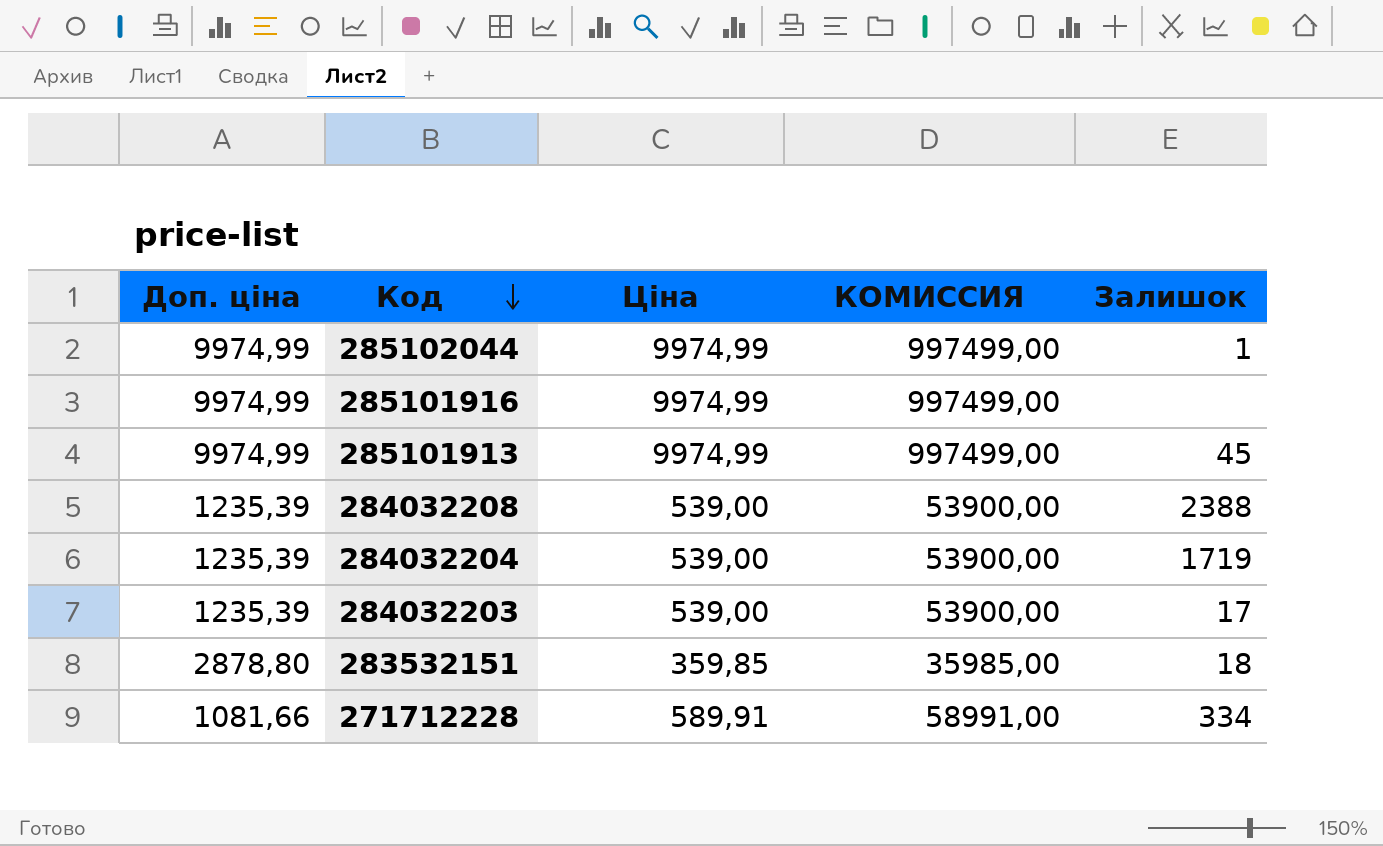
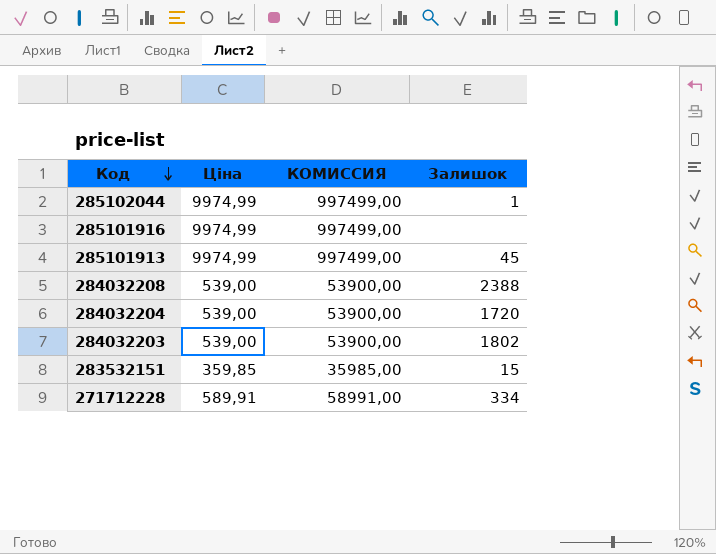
column Доп. ціна | position: 1 -> none
284032204 | Залишок: 1719 -> 1720
284032203 | Залишок: 17 -> 1802
283532151 | Залишок: 18 -> 15

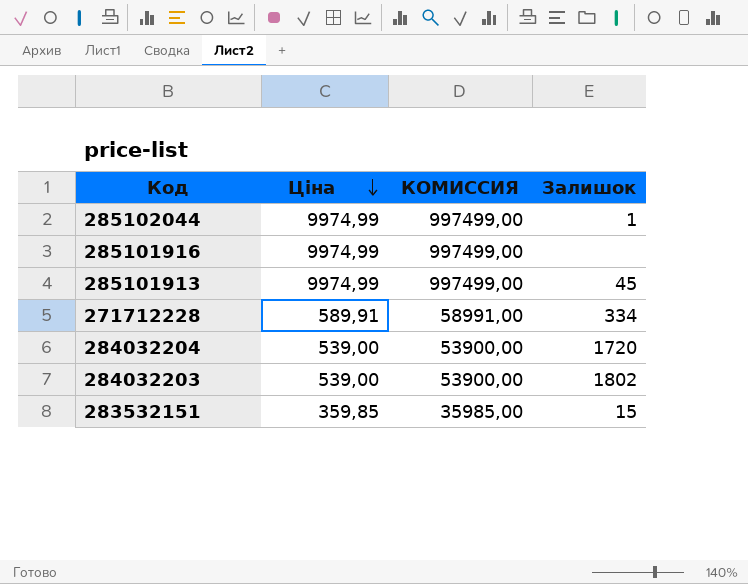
row order: Код descending -> Ціна descending
row 284032208: 539,00 | 53900,00 | 2388 -> none

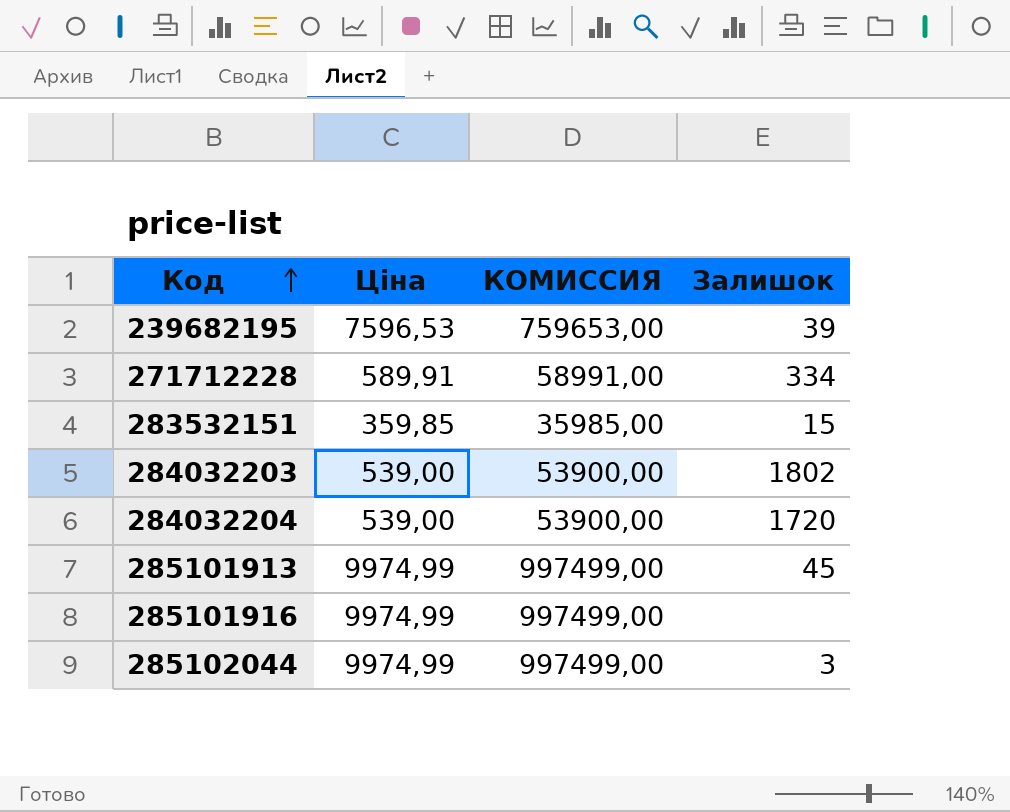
row order: Ціна descending -> Код ascending
row 239682195: none -> 7596,53 | 759653,00 | 39
285102044 | Залишок: 1 -> 3

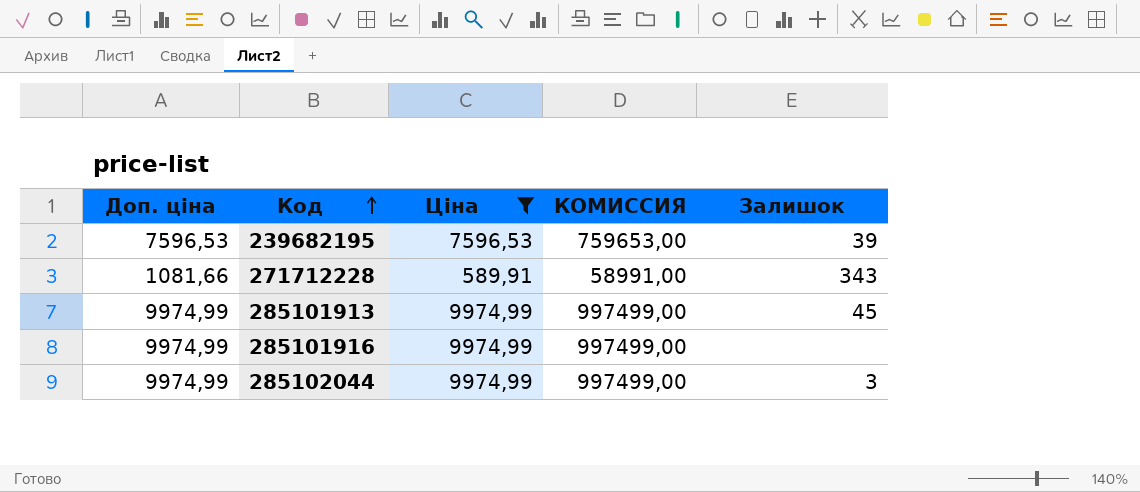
filter: none -> Ціна >= 589,91
column Доп. ціна | position: none -> 1
271712228 | Залишок: 334 -> 343

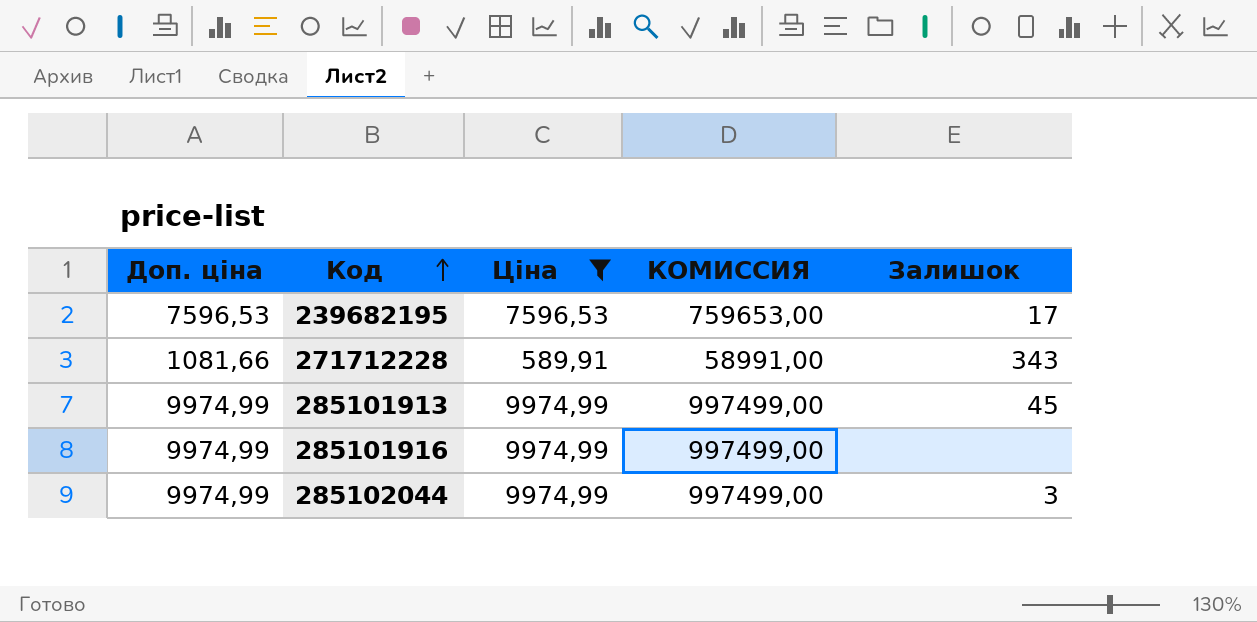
239682195 | Залишок: 39 -> 17

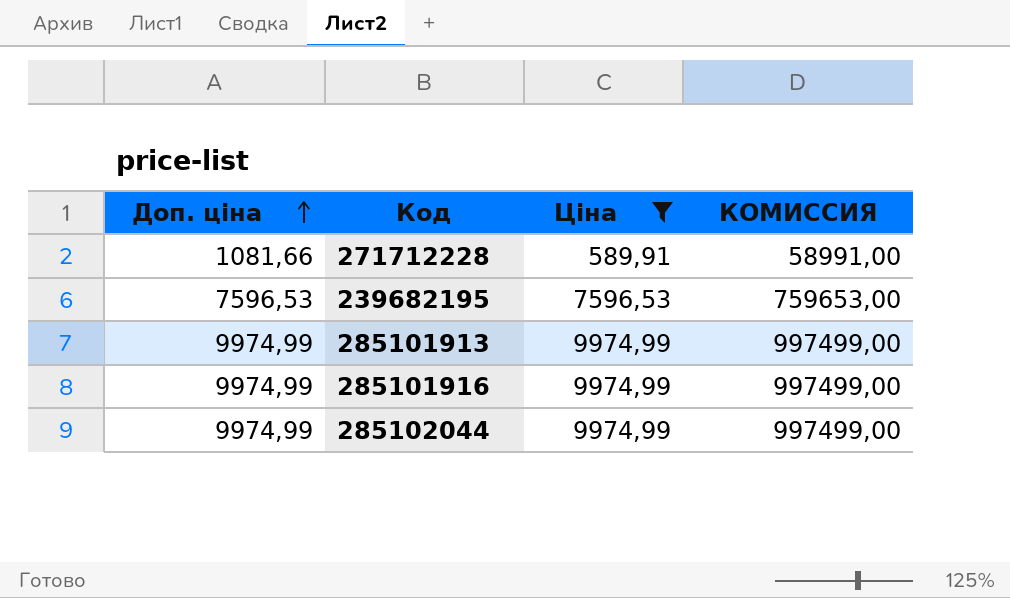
row order: Код ascending -> Доп. ціна ascending
column Залишок | position: 5 -> none

